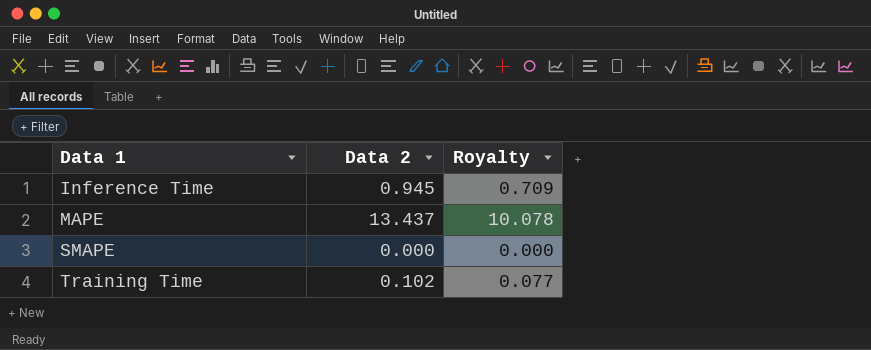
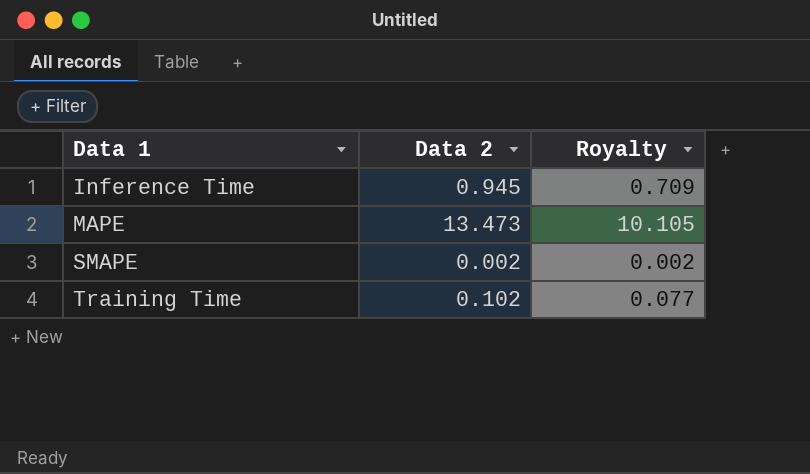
MAPE | Data 2: 13.437 -> 13.473
MAPE | Royalty: 10.078 -> 10.105
SMAPE | Data 2: 0.000 -> 0.002
SMAPE | Royalty: 0.000 -> 0.002

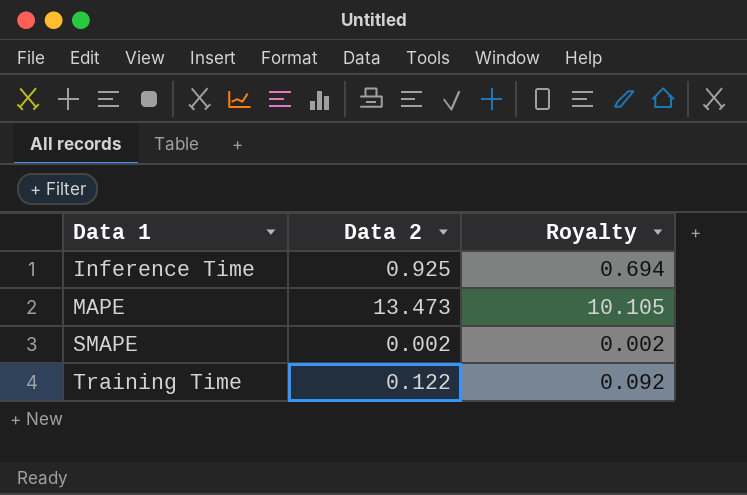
Inference Time | Data 2: 0.945 -> 0.925
Inference Time | Royalty: 0.709 -> 0.694
Training Time | Data 2: 0.102 -> 0.122
Training Time | Royalty: 0.077 -> 0.092

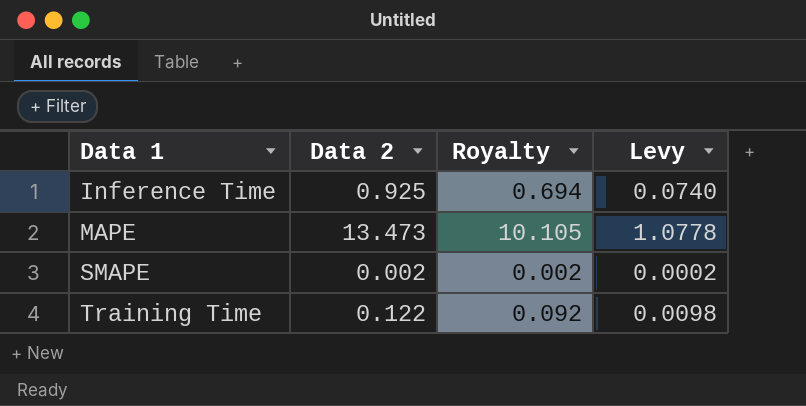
column Levy | formula: none -> [Data 2] * 0.08

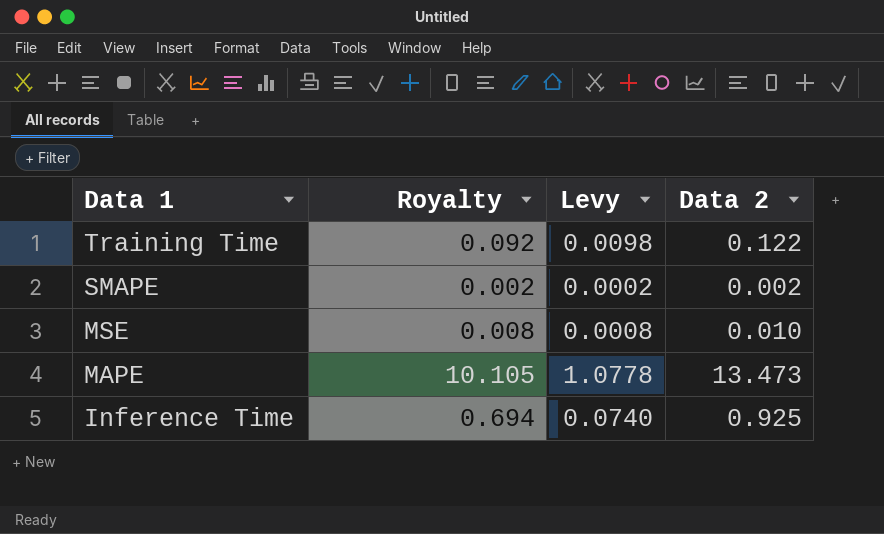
row order: Data 1 ascending -> Data 1 descending
column Data 2 | position: 2 -> 4
row MSE: none -> 0.008 | 0.0008 | 0.010

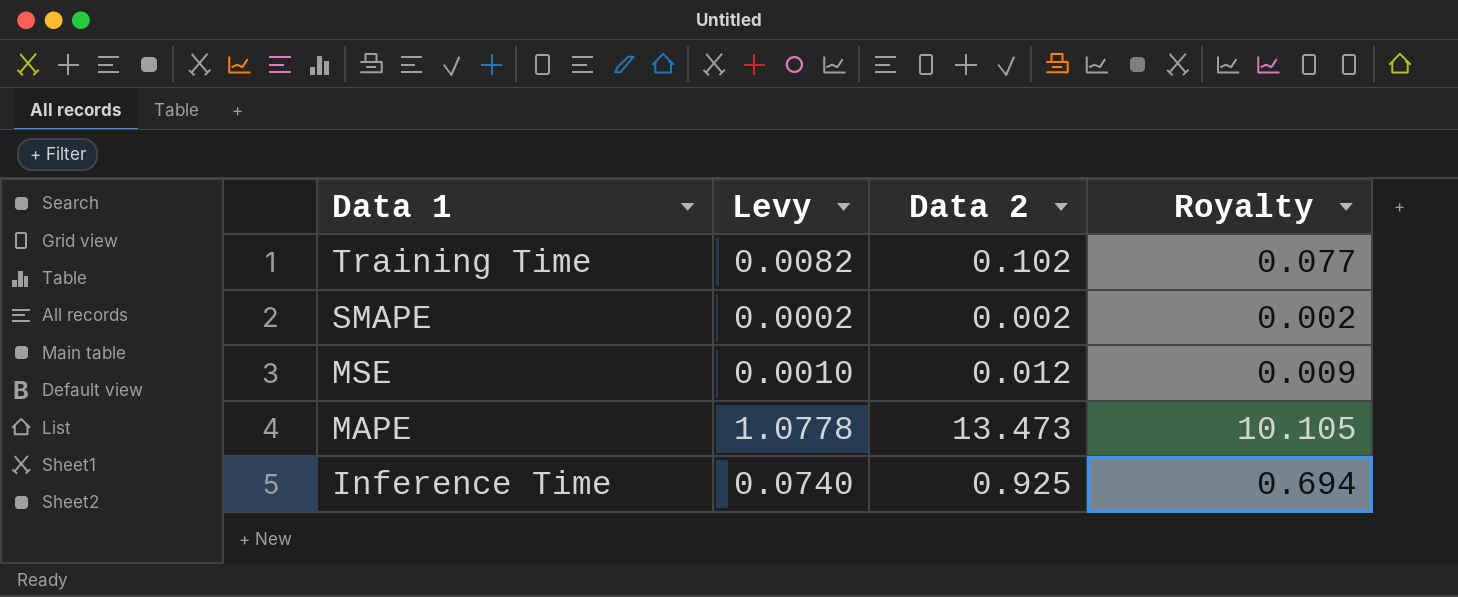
column Royalty | position: 2 -> 4
Training Time | Levy: 0.0098 -> 0.0082
Training Time | Data 2: 0.122 -> 0.102
Training Time | Royalty: 0.092 -> 0.077
MSE | Levy: 0.0008 -> 0.0010
MSE | Data 2: 0.010 -> 0.012
MSE | Royalty: 0.008 -> 0.009

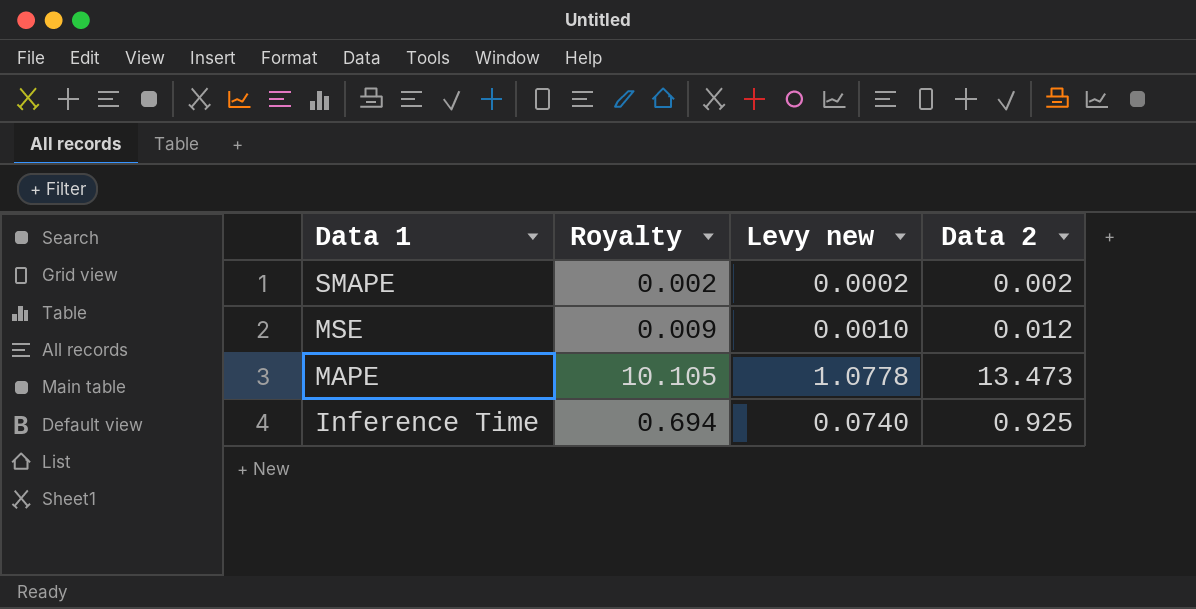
column Royalty | position: 4 -> 2
column name: Levy -> Levy new
row Training Time: 0.0082 | 0.102 | 0.077 -> none

